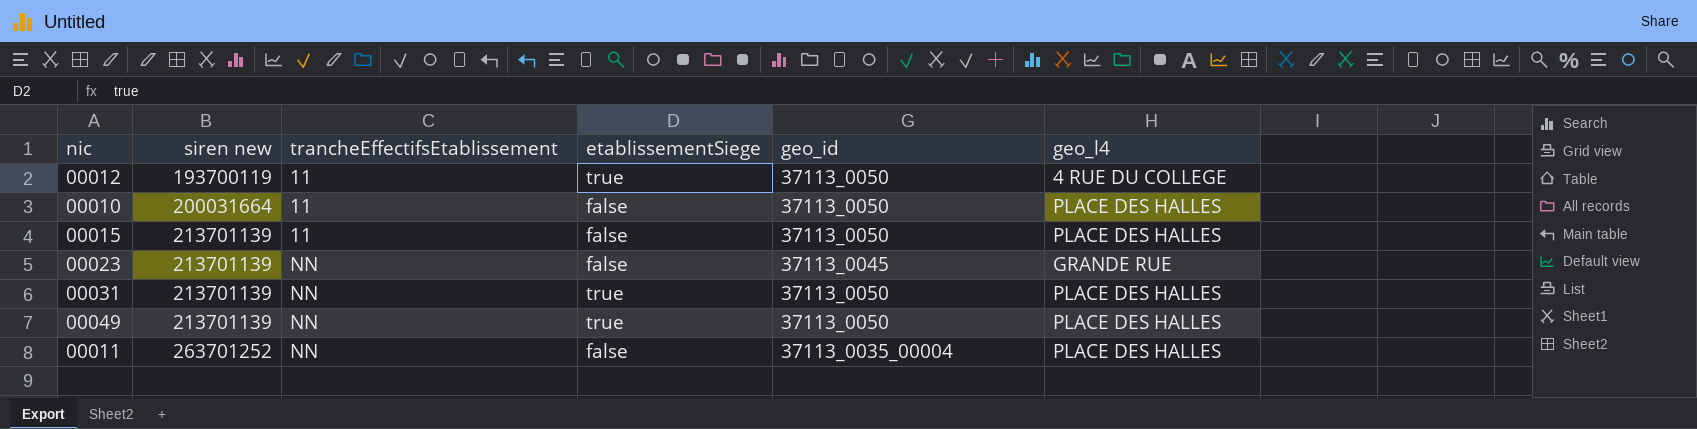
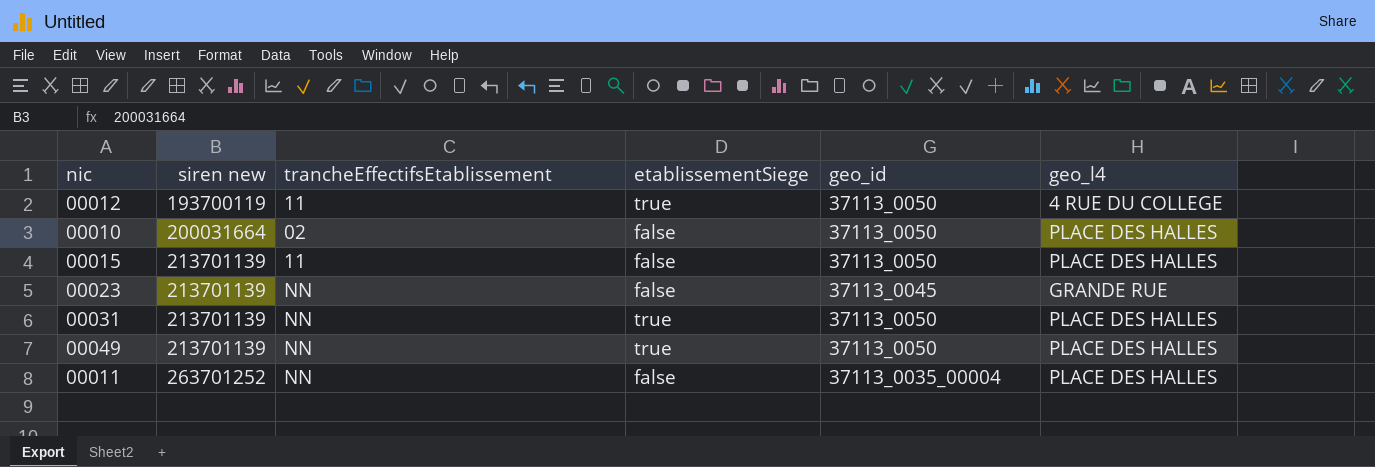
00010 | trancheEffectifsEtablissement: 11 -> 02

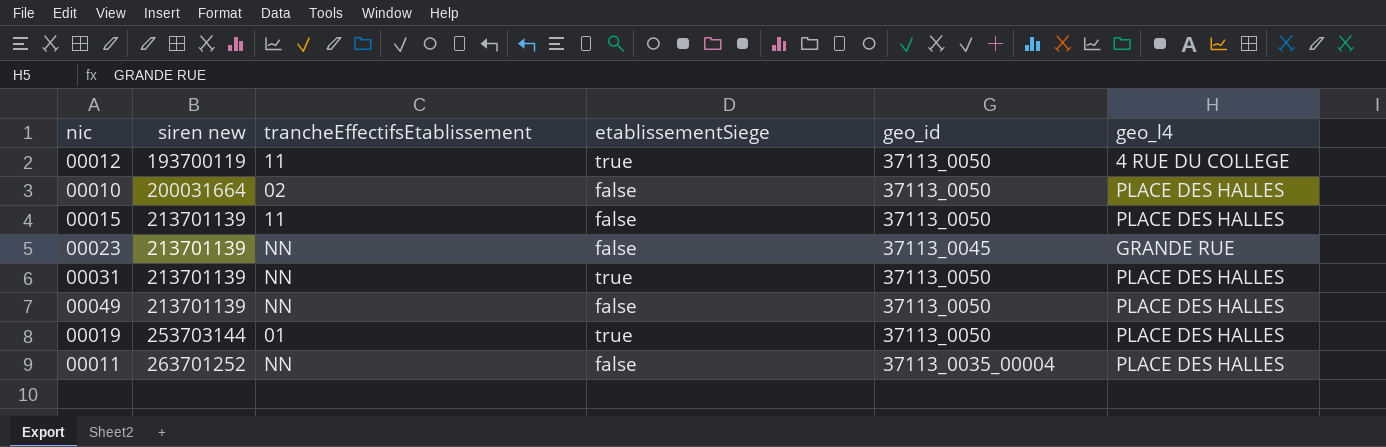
00049 | etablissementSiege: true -> false
row 00019: none -> 253703144 | 01 | true | 37113_0050 | PLACE DES HALLES

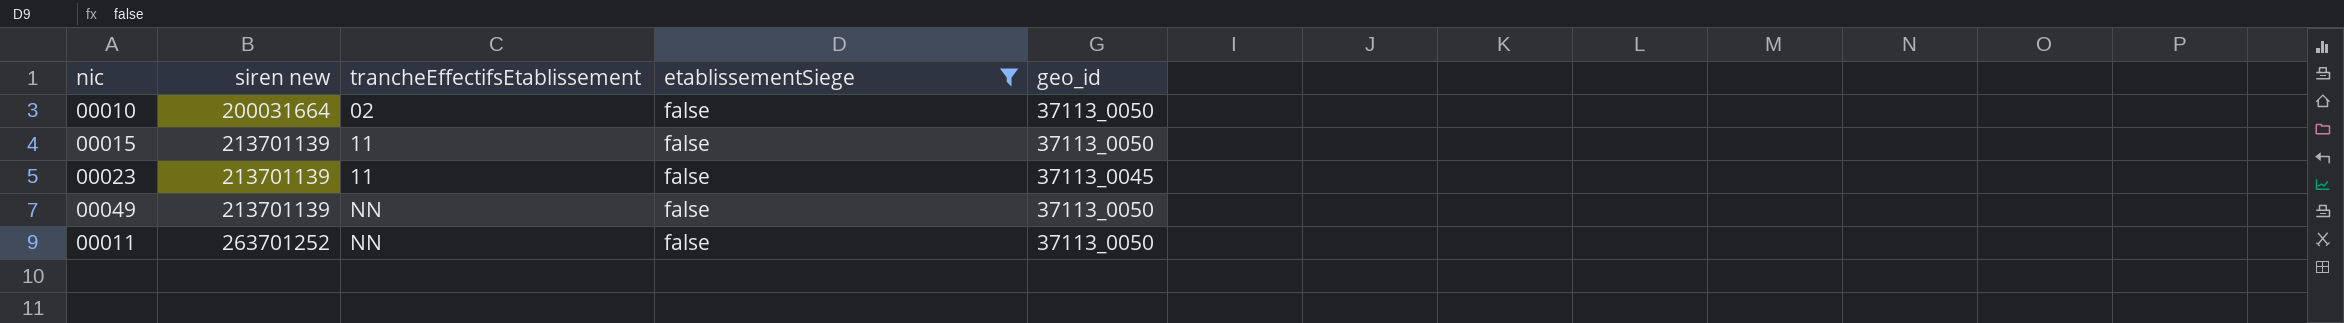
filter: none -> etablissementSiege = false
column geo_l4 | position: 6 -> none
00023 | trancheEffectifsEtablissement: NN -> 11
00011 | geo_id: 37113_0035_00004 -> 37113_0050

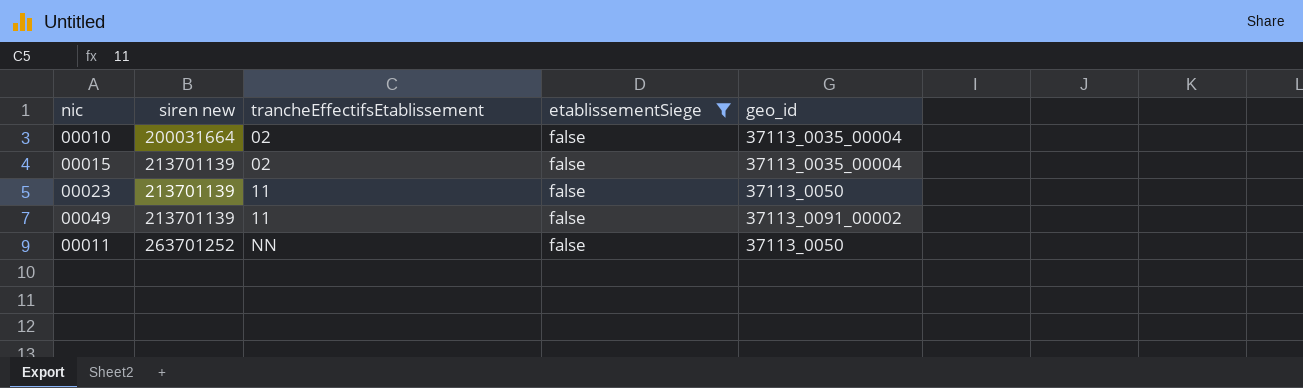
00010 | geo_id: 37113_0050 -> 37113_0035_00004
00015 | trancheEffectifsEtablissement: 11 -> 02
00015 | geo_id: 37113_0050 -> 37113_0035_00004
00023 | geo_id: 37113_0045 -> 37113_0050
00049 | trancheEffectifsEtablissement: NN -> 11
00049 | geo_id: 37113_0050 -> 37113_0091_00002

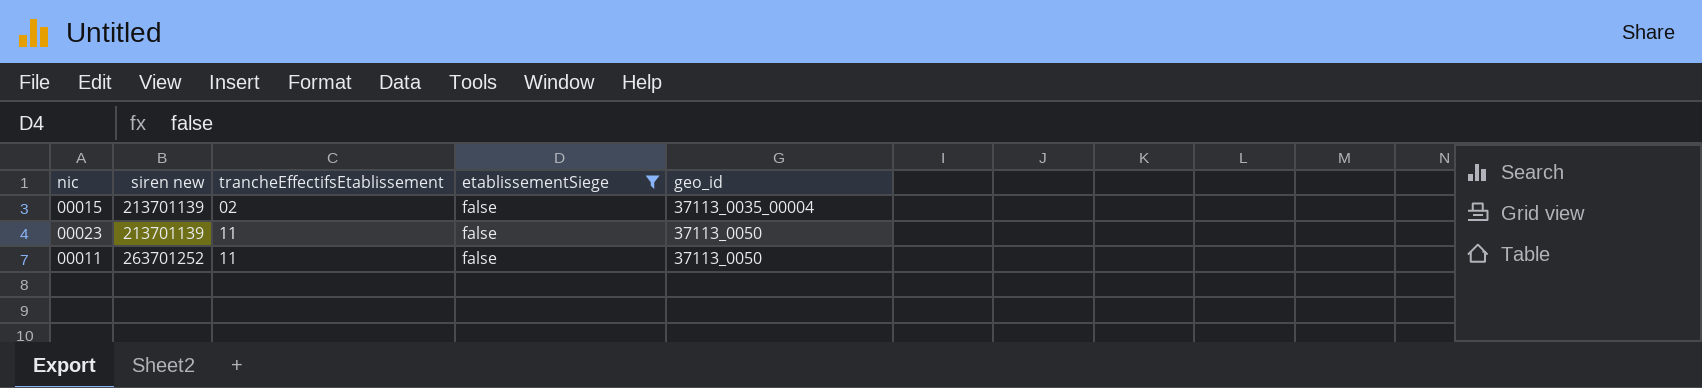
row 00010: 200031664 | 02 | false | 37113_0035_00004 -> none
row 00049: 213701139 | 11 | false | 37113_0091_00002 -> none
00011 | trancheEffectifsEtablissement: NN -> 11

